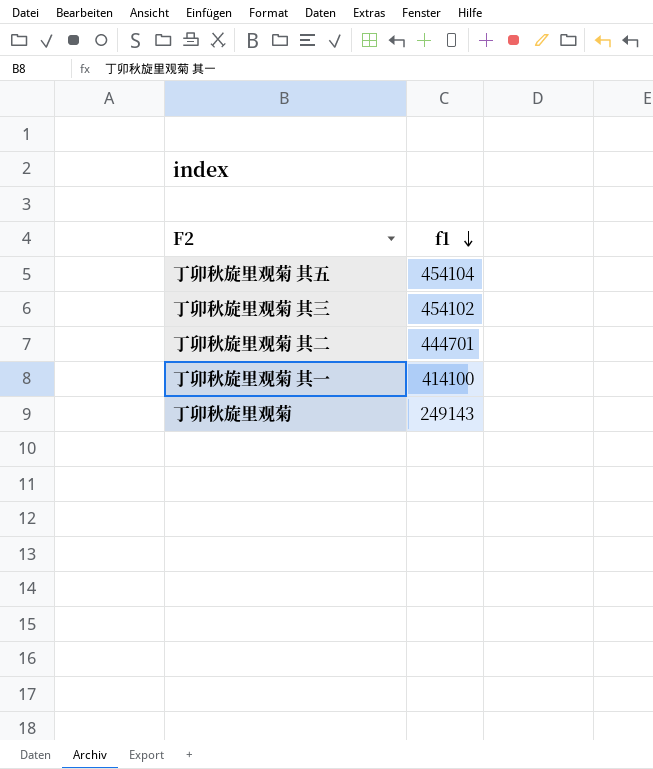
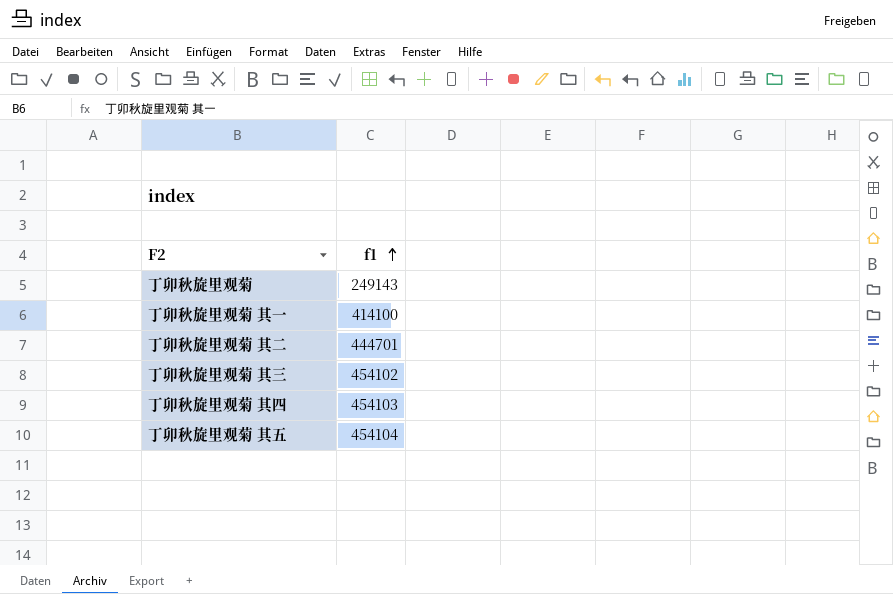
row order: f1 descending -> f1 ascending
row 丁卯秋旋里观菊 其四: none -> 454103

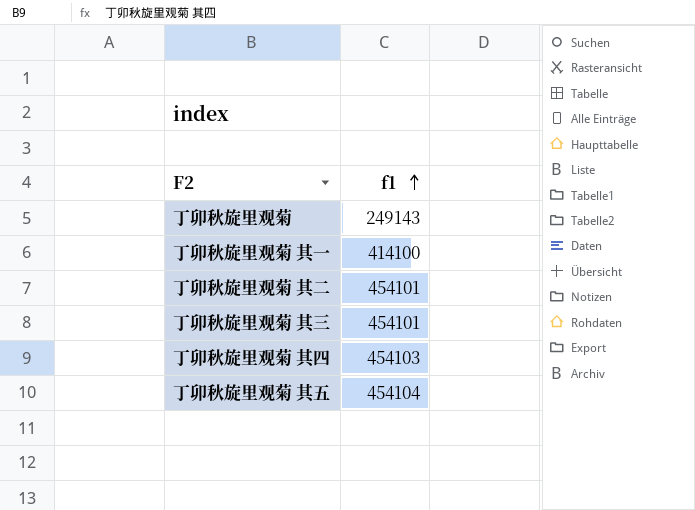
丁卯秋旋里观菊 其二 | f1: 444701 -> 454101
丁卯秋旋里观菊 其三 | f1: 454102 -> 454101

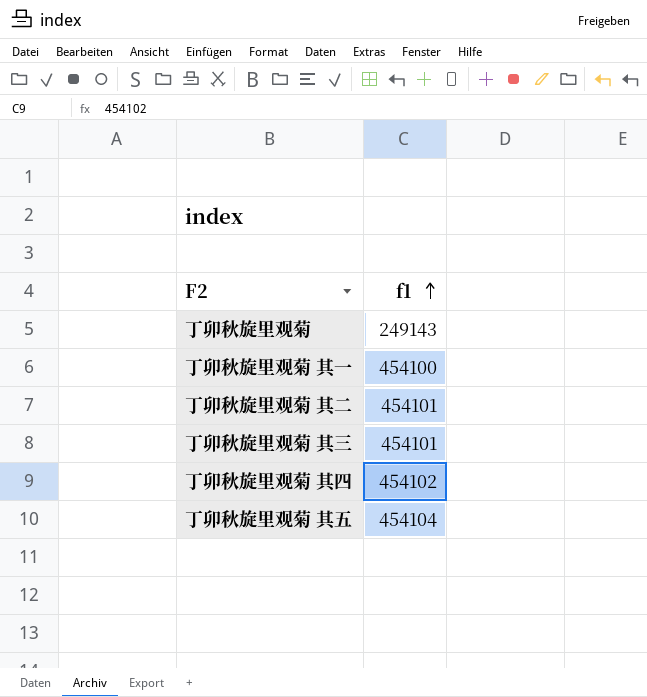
丁卯秋旋里观菊 其一 | f1: 414100 -> 454100
丁卯秋旋里观菊 其四 | f1: 454103 -> 454102

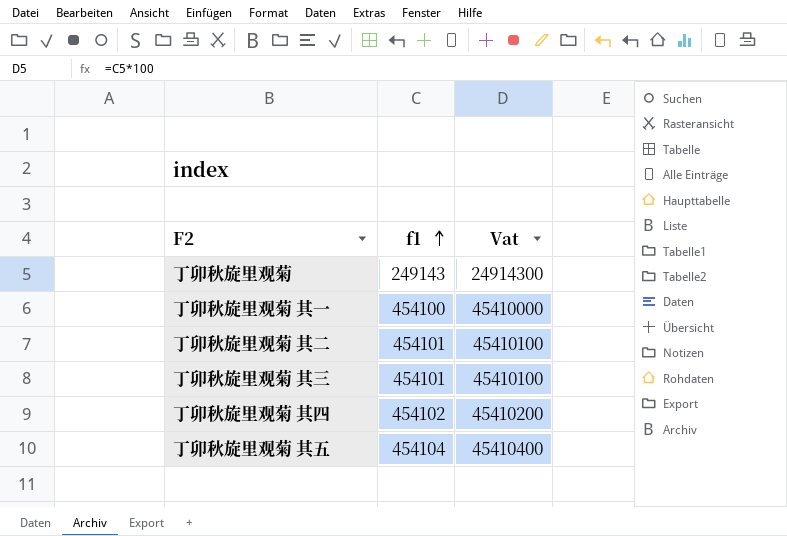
column Vat | formula: none -> [f1] * 100

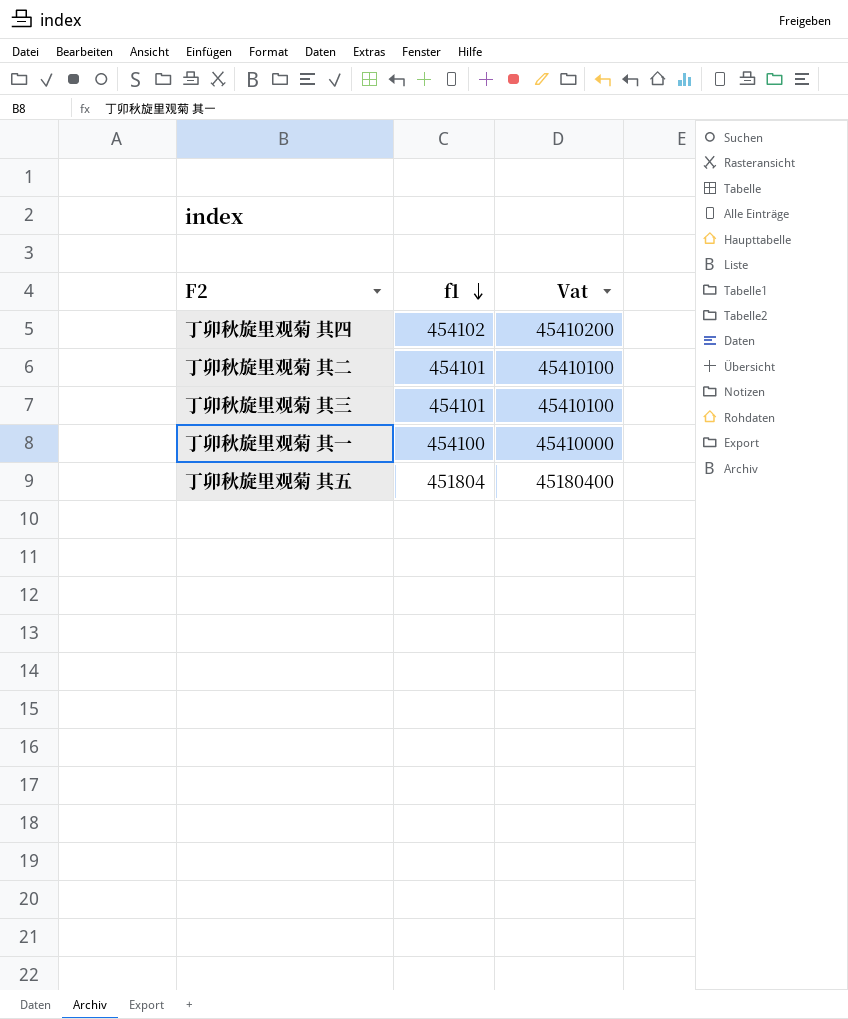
row order: f1 ascending -> f1 descending
row 丁卯秋旋里观菊: 249143 | 24914300 -> none
丁卯秋旋里观菊 其五 | f1: 454104 -> 451804
丁卯秋旋里观菊 其五 | Vat: 45410400 -> 45180400

